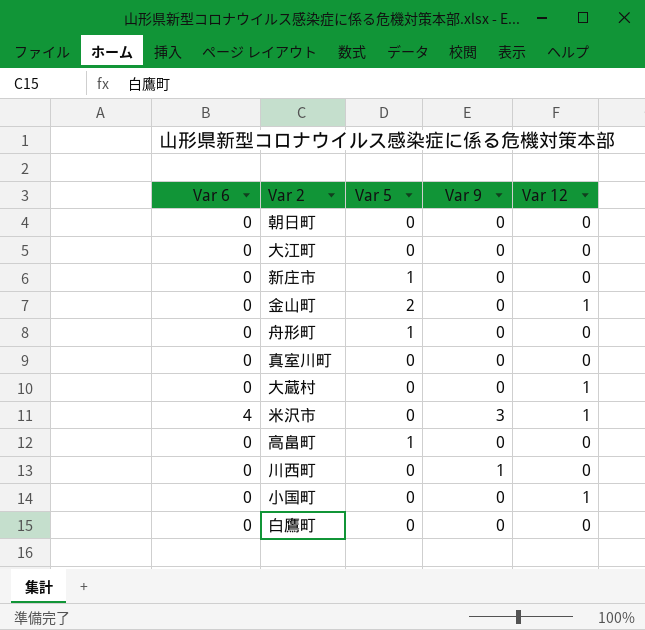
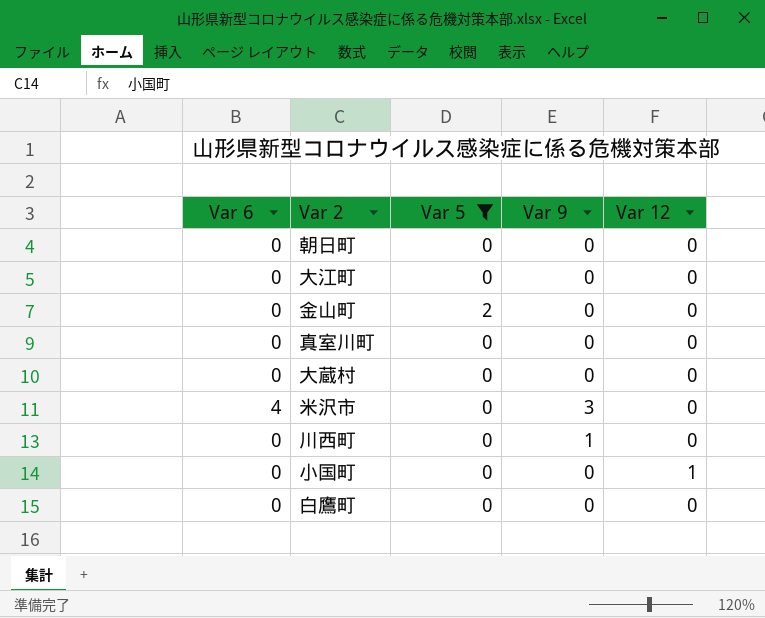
filter: none -> Var 5 != 1
金山町 | Var 12: 1 -> 0
大蔵村 | Var 12: 1 -> 0
米沢市 | Var 12: 1 -> 0

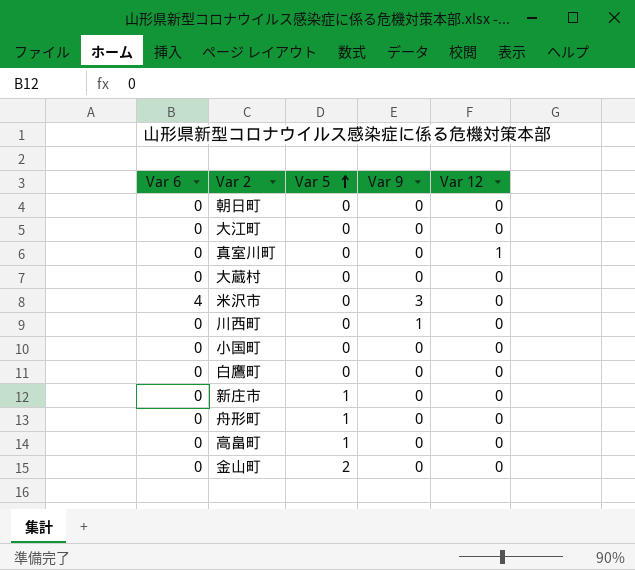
filter: Var 5 != 1 -> none
row order: none -> Var 5 ascending
真室川町 | Var 12: 0 -> 1
小国町 | Var 12: 1 -> 0

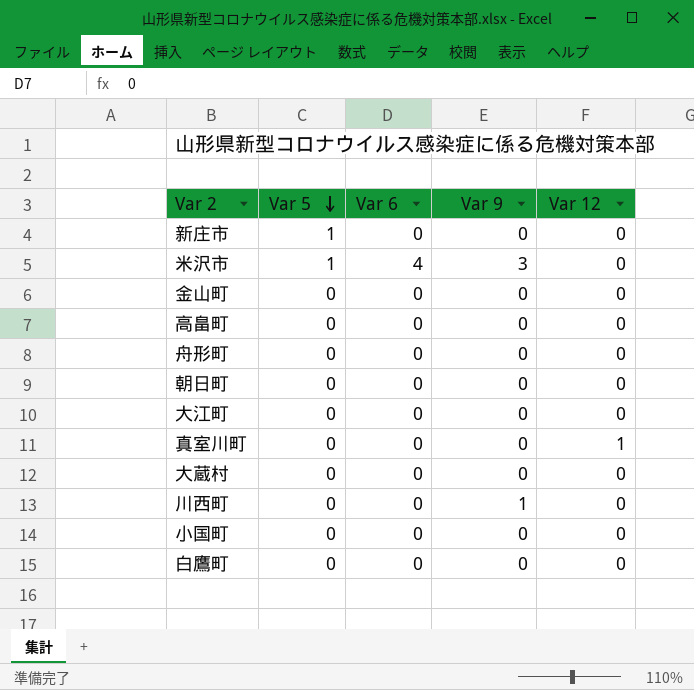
row order: Var 5 ascending -> Var 5 descending
column Var 6 | position: 1 -> 3
米沢市 | Var 5: 0 -> 1
金山町 | Var 5: 2 -> 0
高畠町 | Var 5: 1 -> 0
舟形町 | Var 5: 1 -> 0

